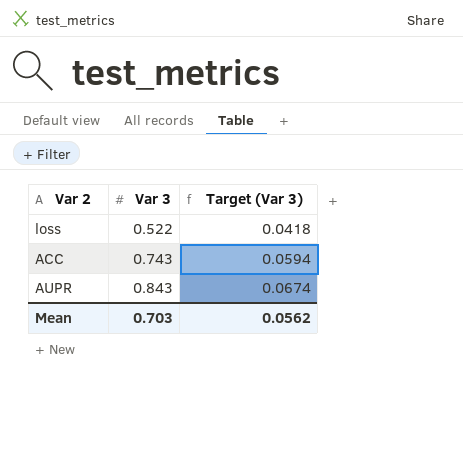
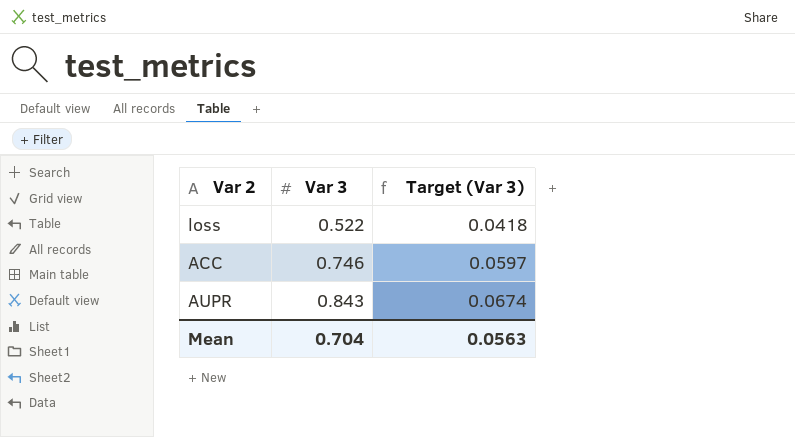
ACC | Var 3: 0.743 -> 0.746
ACC | Target (Var 3): 0.0594 -> 0.0597
Mean | Var 3: 0.703 -> 0.704
Mean | Target (Var 3): 0.0562 -> 0.0563

